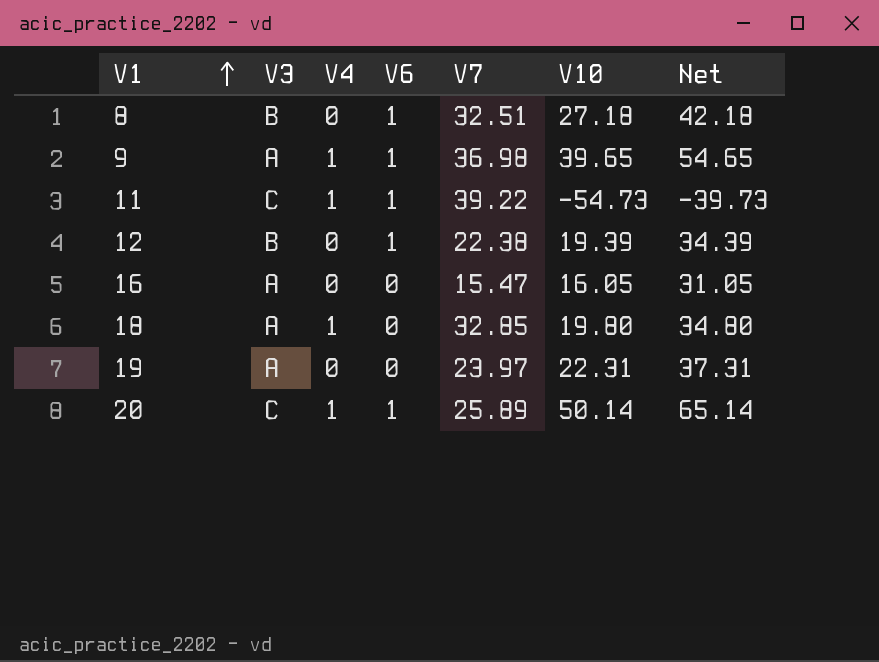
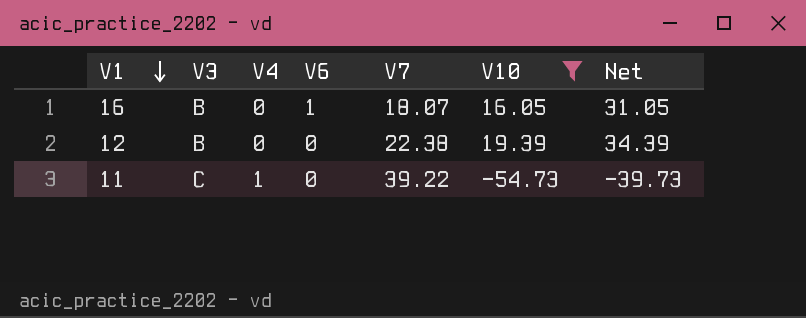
filter: none -> V10 <= 19.39
row order: V1 ascending -> V1 descending
16 | V3: A -> B
16 | V6: 0 -> 1
16 | V7: 15.47 -> 18.07
12 | V6: 1 -> 0
11 | V6: 1 -> 0

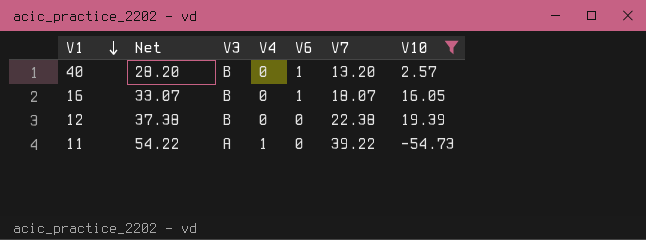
column Net | formula: [V10] + 15 -> [V7] + 15
column Net | position: 7 -> 2
row 40: none -> 28.20 | B | 0 | 1 | 13.20 | 2.57
11 | V3: C -> A

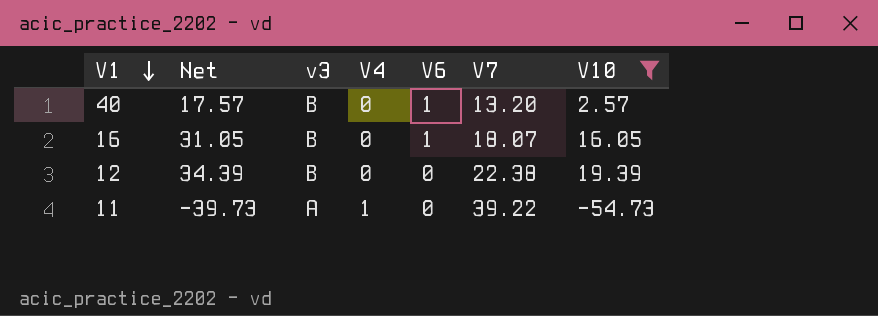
column Net | formula: [V7] + 15 -> [V10] + 15
column name: V3 -> v3

